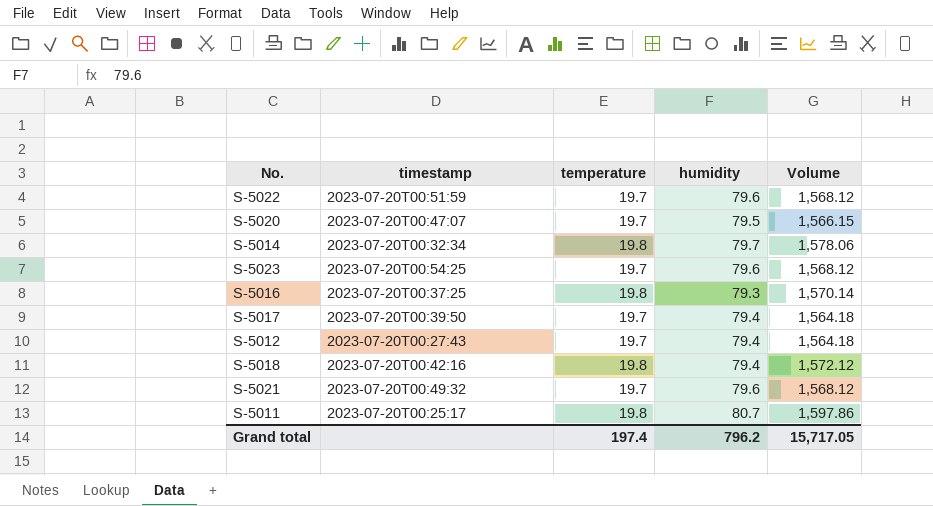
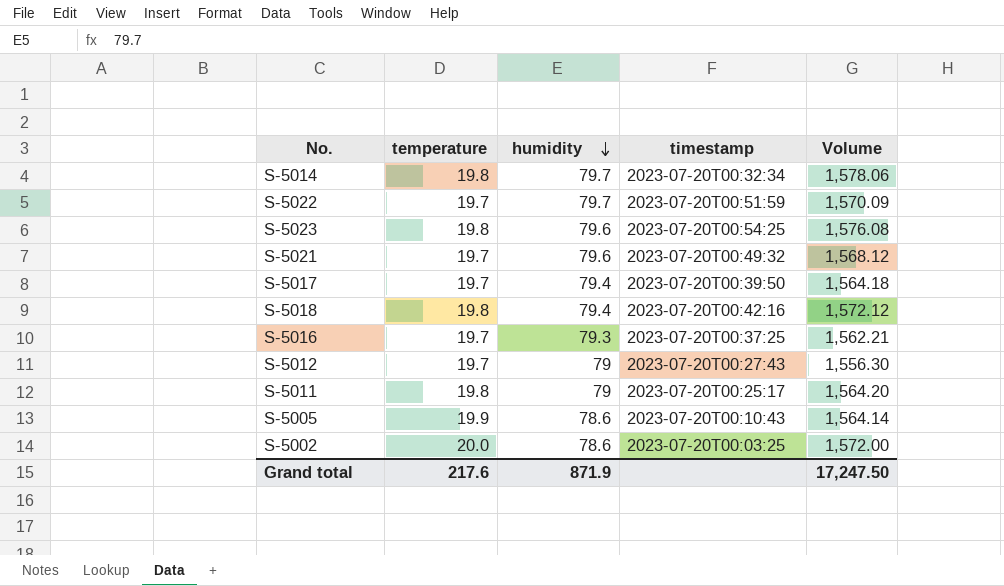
row order: none -> humidity descending
column timestamp | position: 2 -> 4
row S-5020: 2023-07-20T00:47:07 | 19.7 | 79.5 | 1,566.15 -> none
S-5022 | humidity: 79.6 -> 79.7
S-5022 | Volume: 1,568.12 -> 1,570.09
S-5023 | temperature: 19.7 -> 19.8
S-5023 | Volume: 1,568.12 -> 1,576.08
S-5016 | temperature: 19.8 -> 19.7
S-5016 | Volume: 1,570.14 -> 1,562.21
S-5012 | humidity: 79.4 -> 79
S-5012 | Volume: 1,564.18 -> 1,556.30
S-5011 | humidity: 80.7 -> 79
S-5011 | Volume: 1,597.86 -> 1,564.20
row S-5005: none -> 19.9 | 78.6 | 2023-07-20T00:10:43 | 1,564.14
row S-5002: none -> 20.0 | 78.6 | 2023-07-20T00:03:25 | 1,572.00
Grand total | temperature: 197.4 -> 217.6
Grand total | humidity: 796.2 -> 871.9
Grand total | Volume: 15,717.05 -> 17,247.50

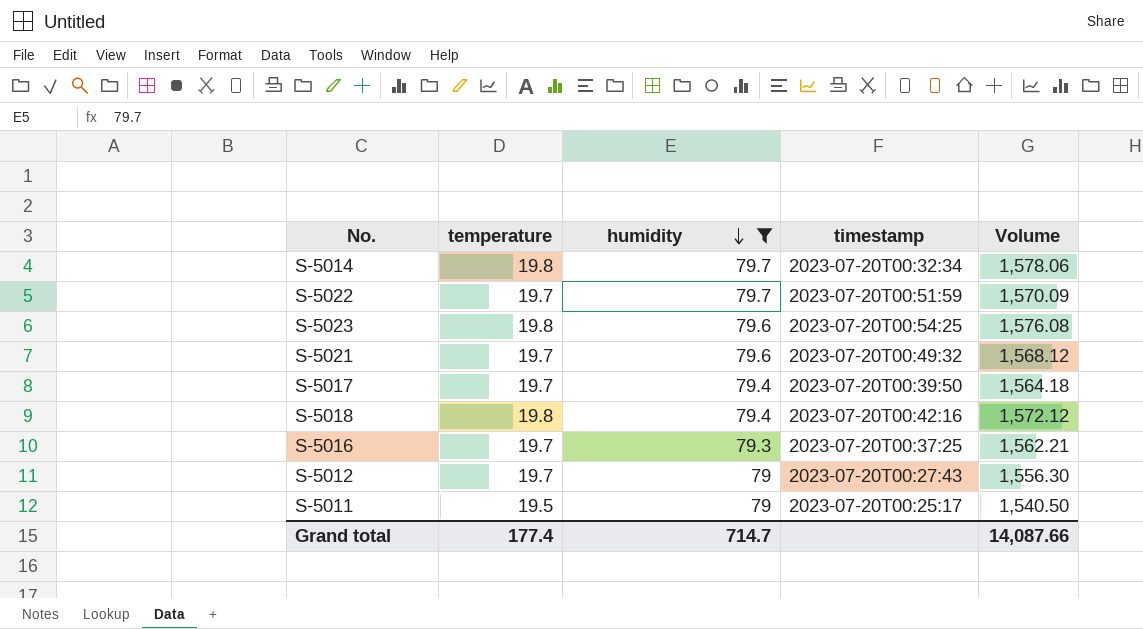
filter: none -> humidity != 78.6
S-5011 | temperature: 19.8 -> 19.5
S-5011 | Volume: 1,564.20 -> 1,540.50
Grand total | temperature: 217.6 -> 177.4
Grand total | humidity: 871.9 -> 714.7
Grand total | Volume: 17,247.50 -> 14,087.66

